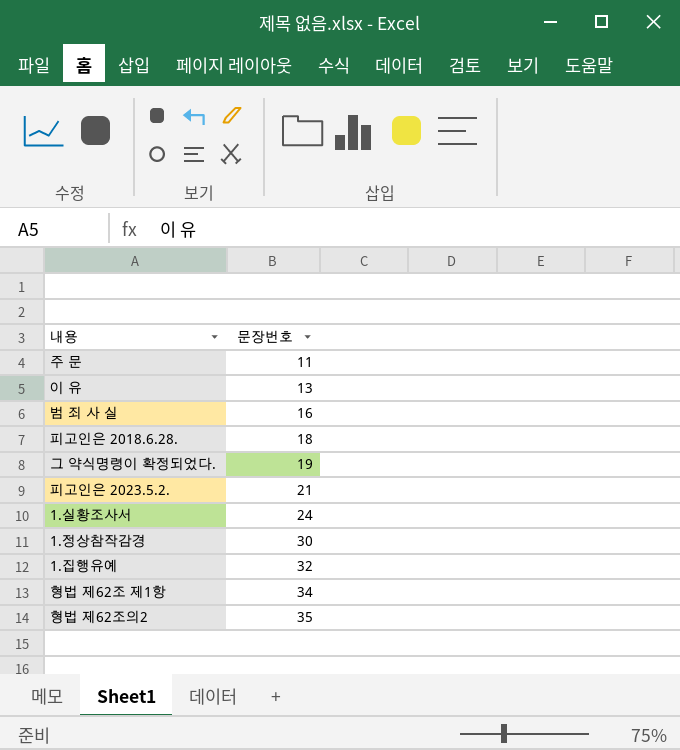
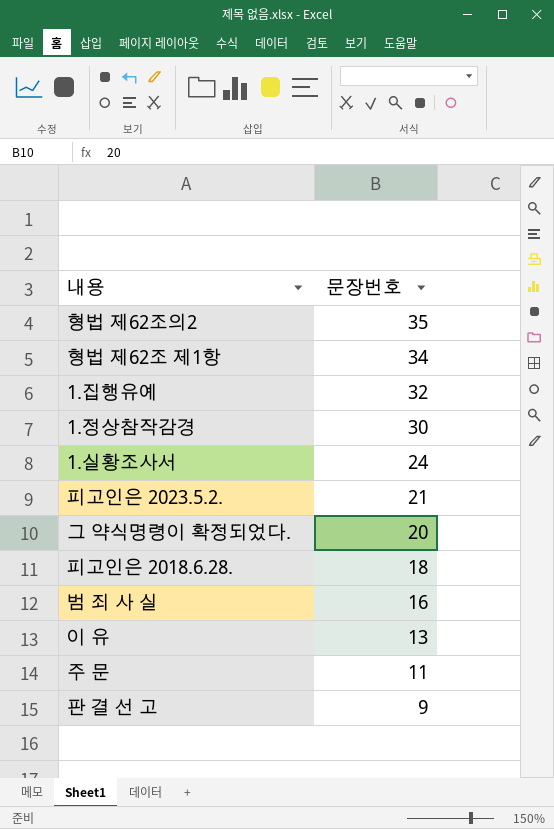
row order: 문장번호 ascending -> 문장번호 descending
그 약식명령이 확정되었다. | 문장번호: 19 -> 20
row 판 결 선 고: none -> 9

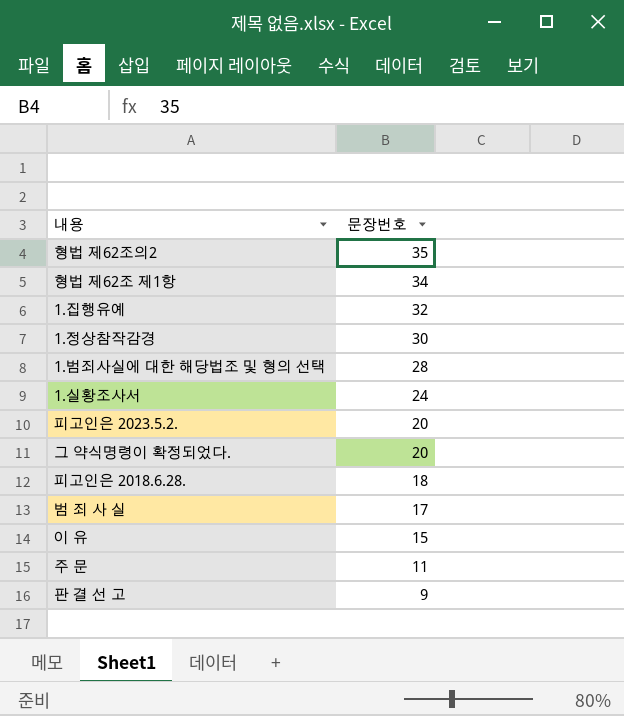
row 1.범죄사실에 대한 해당법조 및 형의 선택: none -> 28
피고인은 2023.5.2. | 문장번호: 21 -> 20
범 죄 사 실 | 문장번호: 16 -> 17
이 유 | 문장번호: 13 -> 15

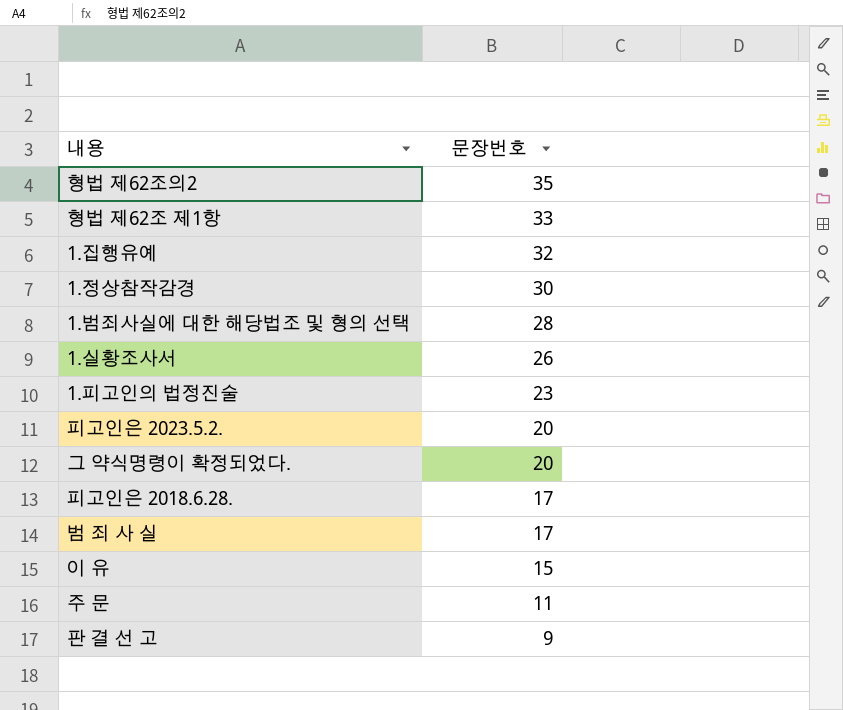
형법 제62조 제1항 | 문장번호: 34 -> 33
1.실황조사서 | 문장번호: 24 -> 26
row 1.피고인의 법정진술: none -> 23
피고인은 2018.6.28. | 문장번호: 18 -> 17

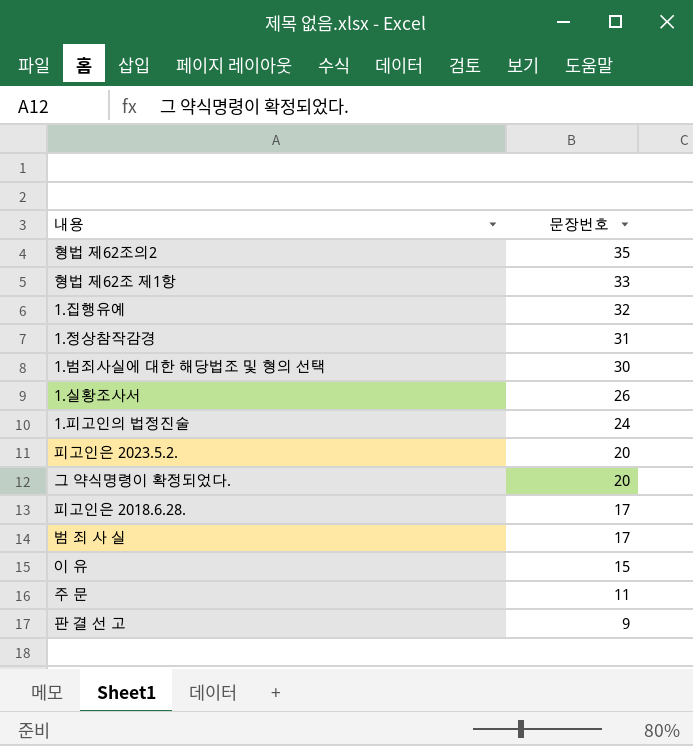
1.정상참작감경 | 문장번호: 30 -> 31
1.범죄사실에 대한 해당법조 및 형의 선택 | 문장번호: 28 -> 30
1.피고인의 법정진술 | 문장번호: 23 -> 24

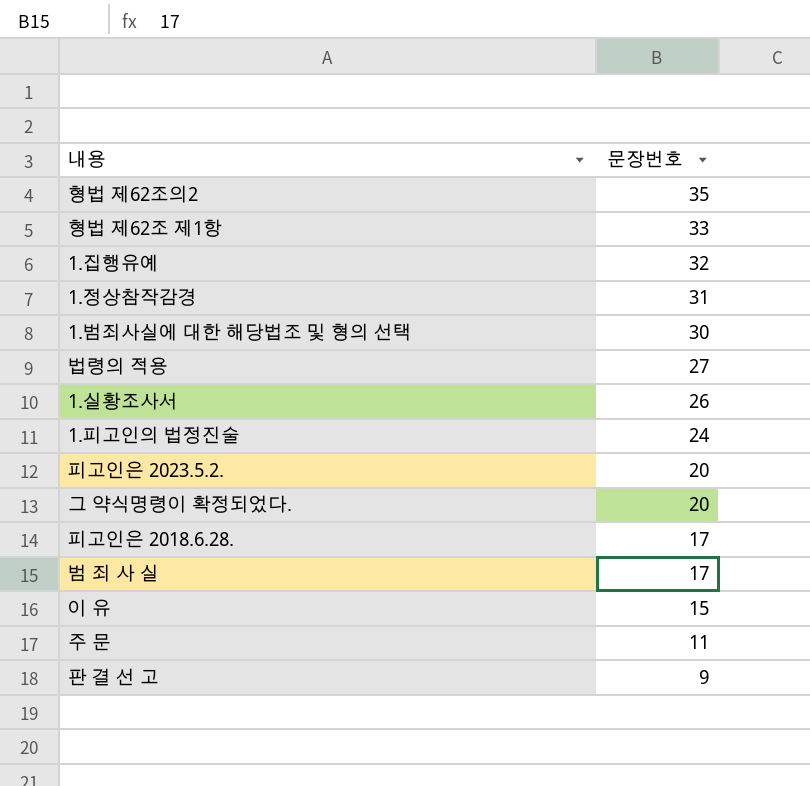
row 법령의 적용: none -> 27

